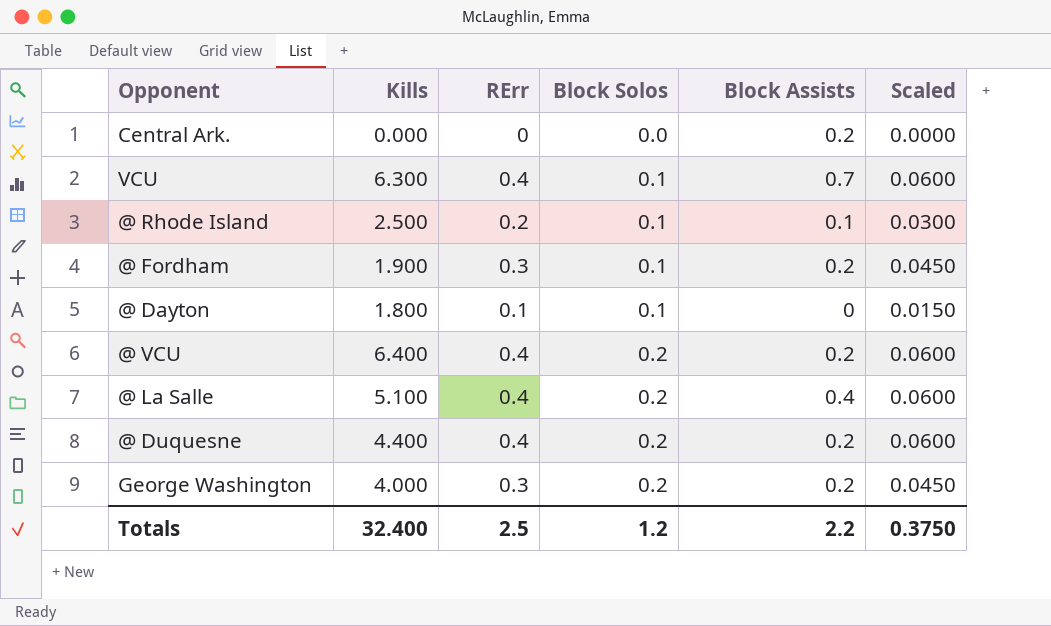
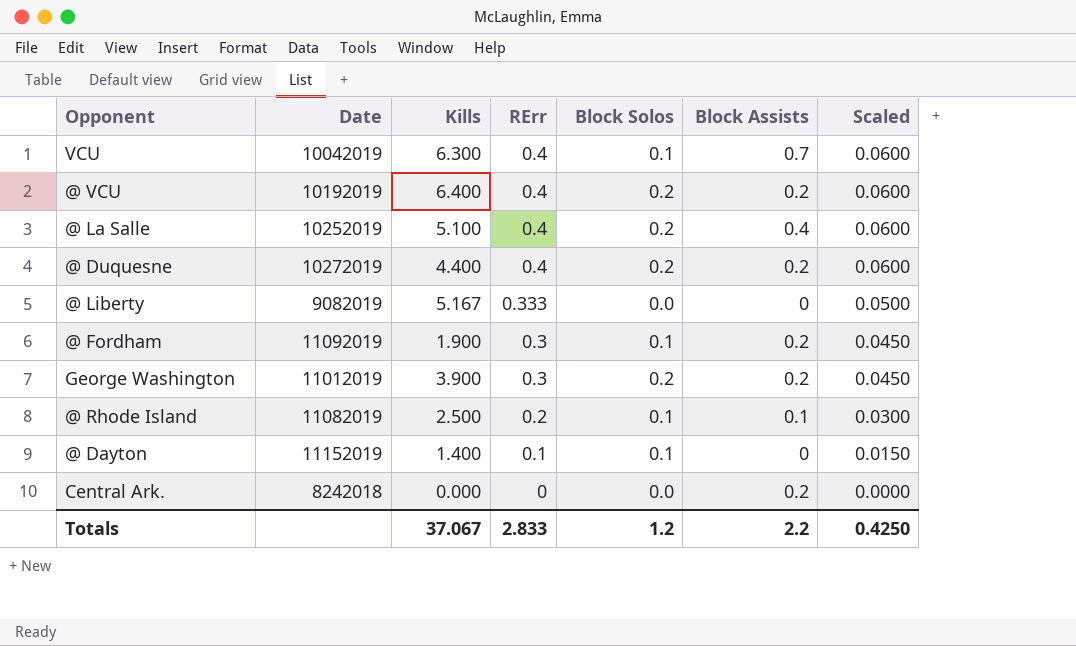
row order: Block Solos ascending -> RErr descending
column Date | position: none -> 2
row @ Liberty: none -> 9082019 | 5.167 | 0.333 | 0.0 | 0 | 0.0500
George Washington | Kills: 4.000 -> 3.900
@ Dayton | Kills: 1.800 -> 1.400
Totals | Kills: 32.400 -> 37.067
Totals | RErr: 2.5 -> 2.833
Totals | Scaled: 0.3750 -> 0.4250

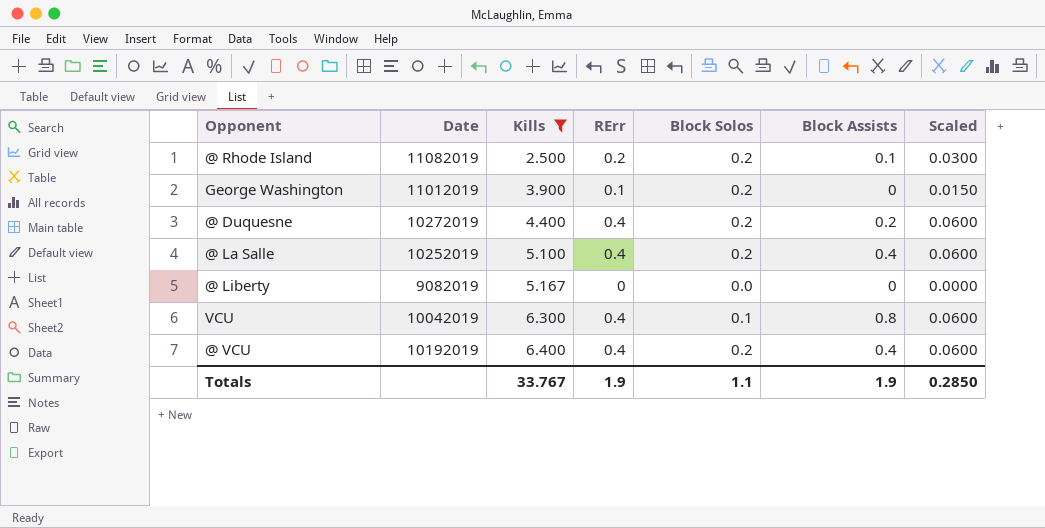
filter: none -> Kills >= 2.500
row order: RErr descending -> Kills ascending
@ Rhode Island | Block Solos: 0.1 -> 0.2
George Washington | RErr: 0.3 -> 0.1
George Washington | Block Assists: 0.2 -> 0
George Washington | Scaled: 0.0450 -> 0.0150
@ Liberty | RErr: 0.333 -> 0
@ Liberty | Scaled: 0.0500 -> 0.0000
VCU | Block Assists: 0.7 -> 0.8
@ VCU | Block Assists: 0.2 -> 0.4
Totals | Kills: 37.067 -> 33.767
Totals | RErr: 2.833 -> 1.9
Totals | Block Solos: 1.2 -> 1.1
Totals | Block Assists: 2.2 -> 1.9
Totals | Scaled: 0.4250 -> 0.2850

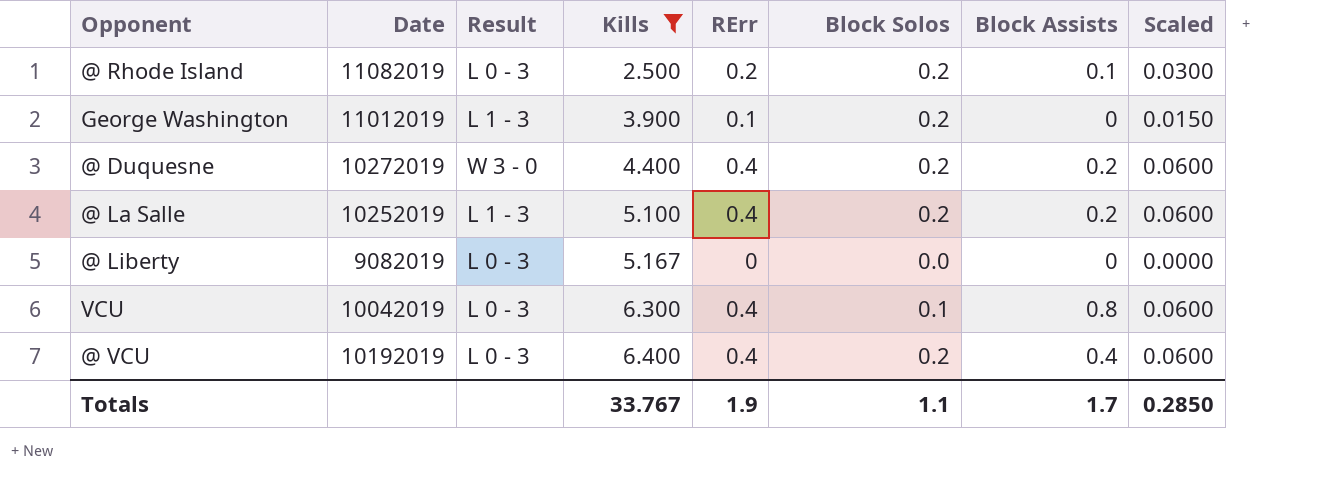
column Result | position: none -> 3
@ La Salle | Block Assists: 0.4 -> 0.2
Totals | Block Assists: 1.9 -> 1.7

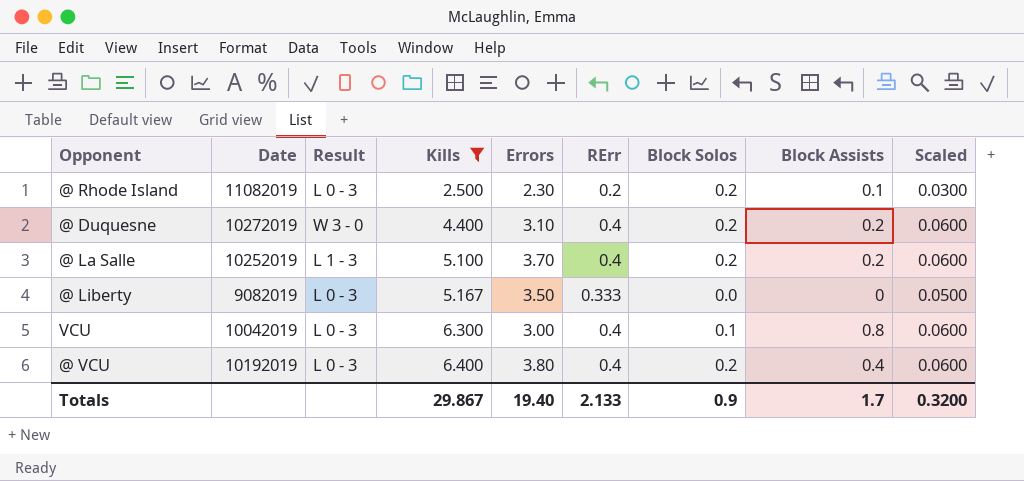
column Errors | position: none -> 5
row George Washington: 11012019 | L 1 - 3 | 3.900 | 0.1 | 0.2 | 0 | 0.0150 -> none
@ Liberty | RErr: 0 -> 0.333
@ Liberty | Scaled: 0.0000 -> 0.0500
Totals | Kills: 33.767 -> 29.867
Totals | RErr: 1.9 -> 2.133
Totals | Block Solos: 1.1 -> 0.9
Totals | Scaled: 0.2850 -> 0.3200

